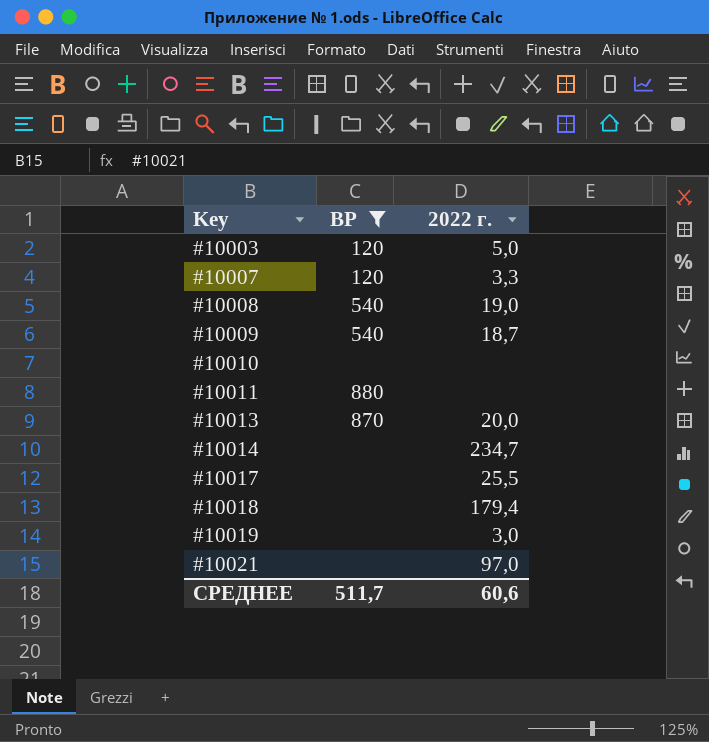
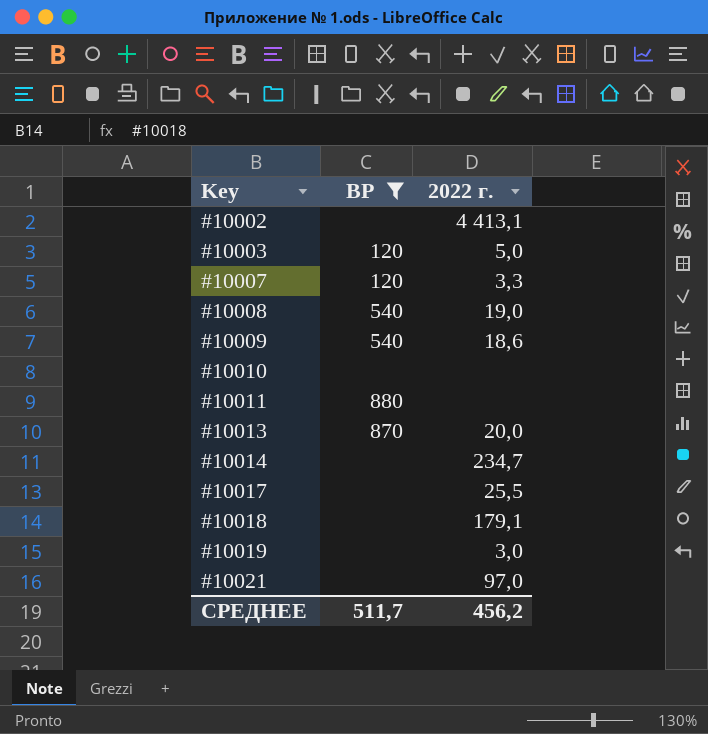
row #10002: none -> none | 4 413,1
#10009 | 2022 г.: 18,7 -> 18,6
#10018 | 2022 г.: 179,4 -> 179,1
СРЕДНЕЕ | 2022 г.: 60,6 -> 456,2

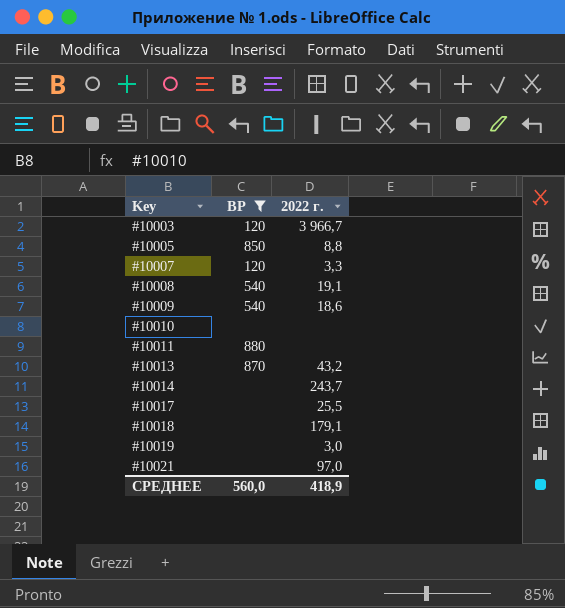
row #10002: none | 4 413,1 -> none
#10003 | 2022 г.: 5,0 -> 3 966,7
row #10005: none -> 850 | 8,8
#10008 | 2022 г.: 19,0 -> 19,1
#10013 | 2022 г.: 20,0 -> 43,2
#10014 | 2022 г.: 234,7 -> 243,7
СРЕДНЕЕ | ВР: 511,7 -> 560,0
СРЕДНЕЕ | 2022 г.: 456,2 -> 418,9

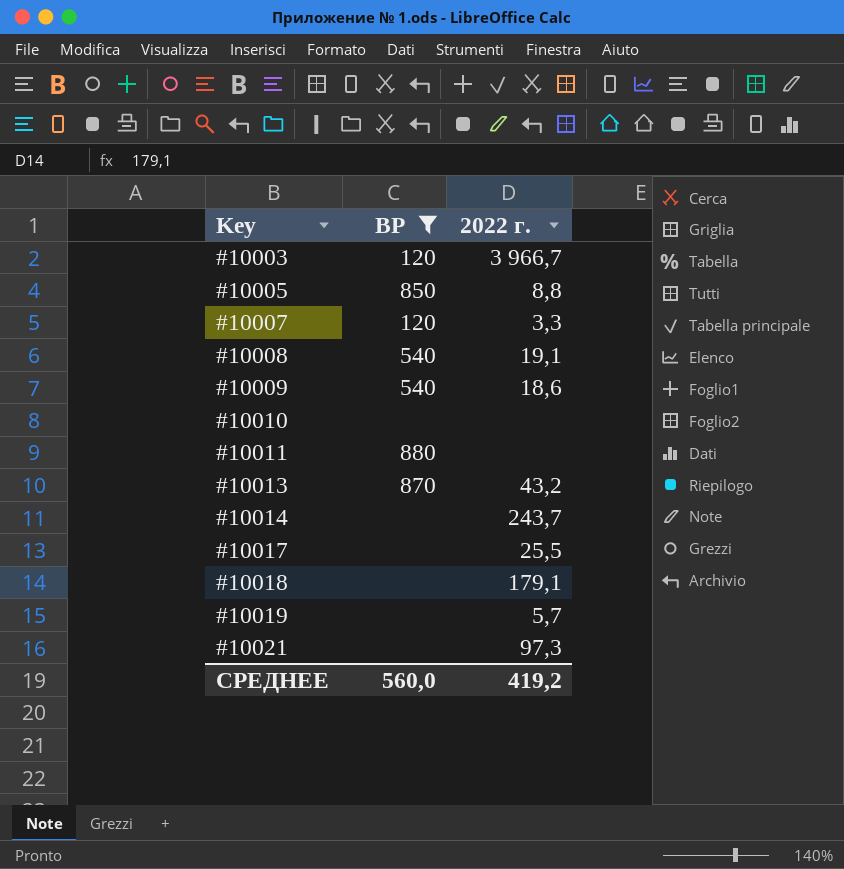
#10019 | 2022 г.: 3,0 -> 5,7
#10021 | 2022 г.: 97,0 -> 97,3
СРЕДНЕЕ | 2022 г.: 418,9 -> 419,2

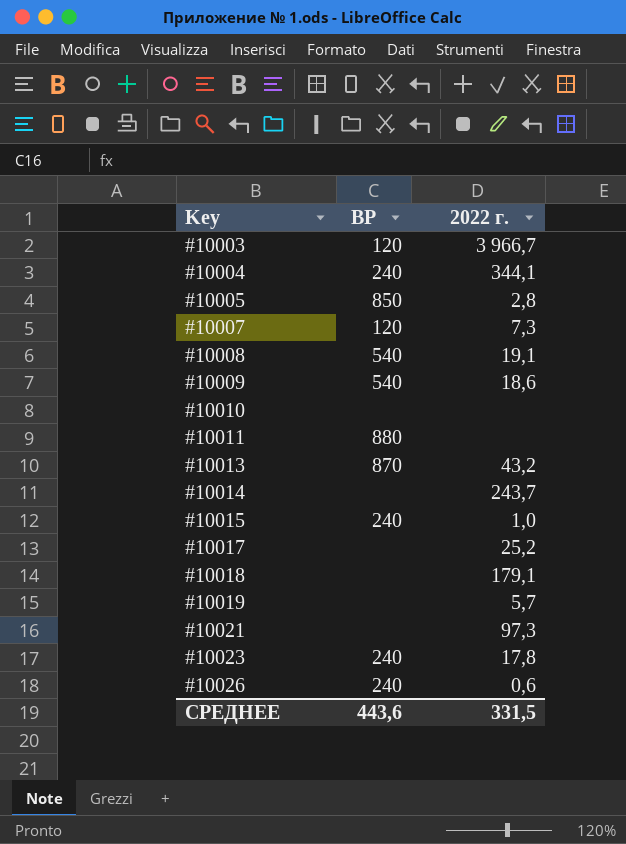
filter: ВР != 240 -> none
#10005 | 2022 г.: 8,8 -> 2,8
#10007 | 2022 г.: 3,3 -> 7,3
#10017 | 2022 г.: 25,5 -> 25,2
СРЕДНЕЕ | ВР: 560,0 -> 443,6
СРЕДНЕЕ | 2022 г.: 419,2 -> 331,5

